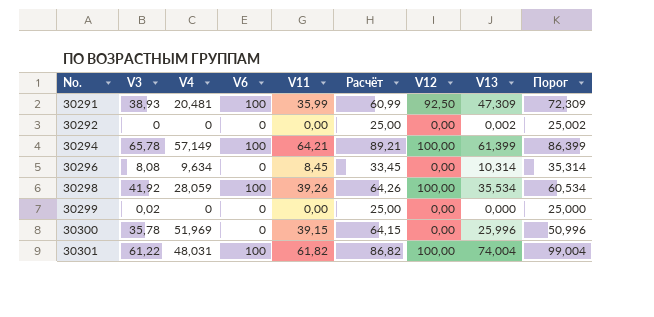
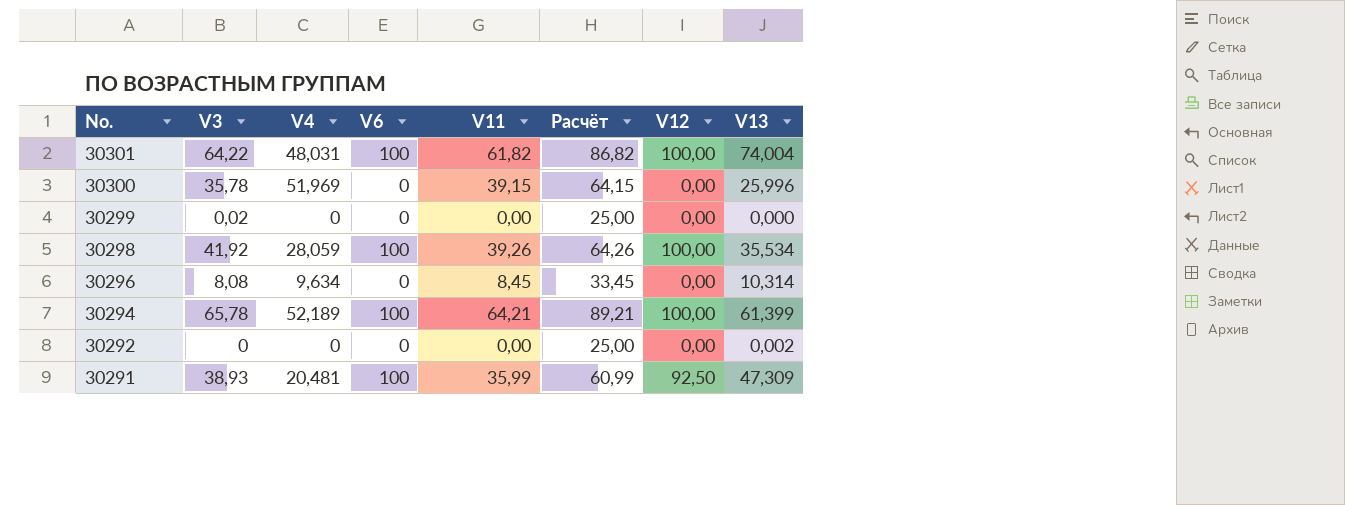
row order: No. ascending -> No. descending
column Порог | formula: [V13] + 25 -> none
30301 | V3: 61,22 -> 64,22
30294 | V4: 57,149 -> 52,189

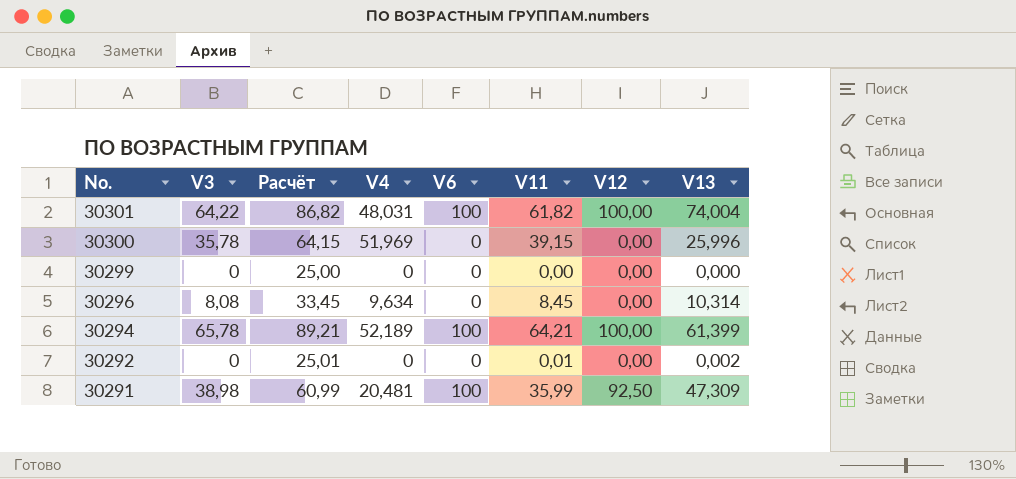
column Расчёт | position: 6 -> 3
row 30298: 41,92 | 28,059 | 100 | 39,26 | 64,26 | 100,00 | 35,534 -> none
30299 | V3: 0,02 -> 0
30292 | Расчёт: 25,00 -> 25,01
30292 | V11: 0,00 -> 0,01
30291 | V3: 38,93 -> 38,98

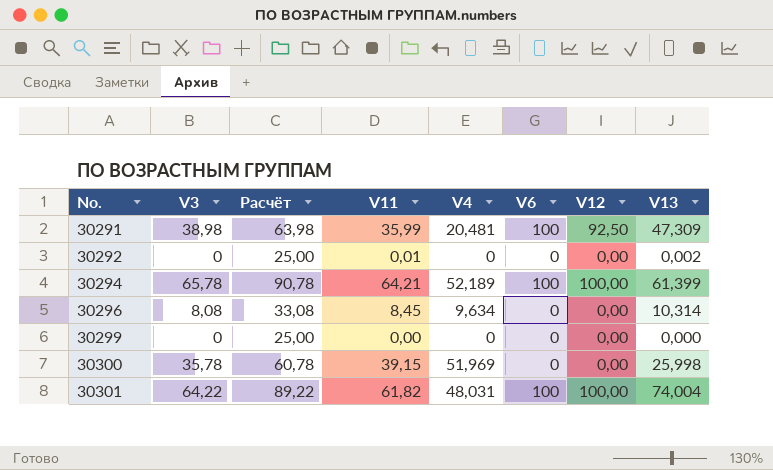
row order: No. descending -> No. ascending
column Расчёт | formula: [V11] + 25 -> [V3] + 25
column V11 | position: 6 -> 4
30300 | V13: 25,996 -> 25,998

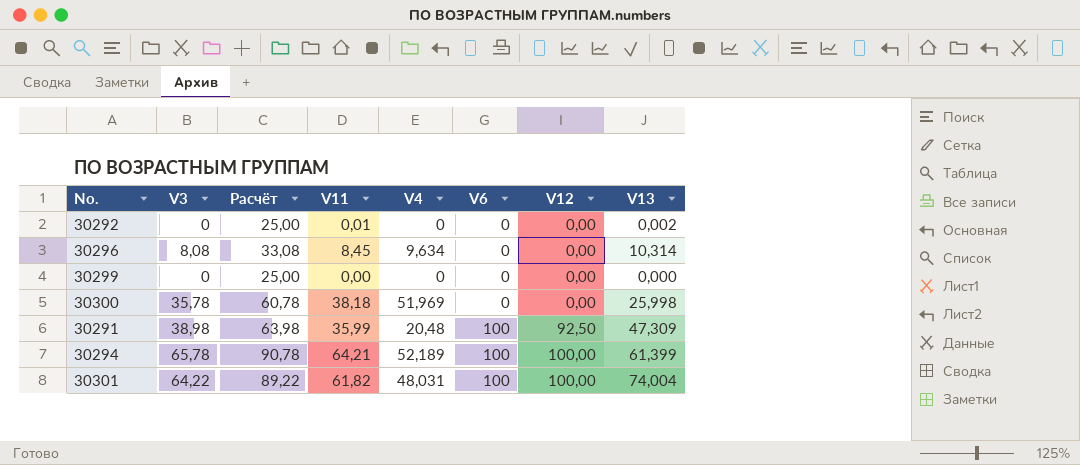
row order: No. ascending -> V6 ascending
30300 | V11: 39,15 -> 38,18
30291 | V4: 20,481 -> 20,48

